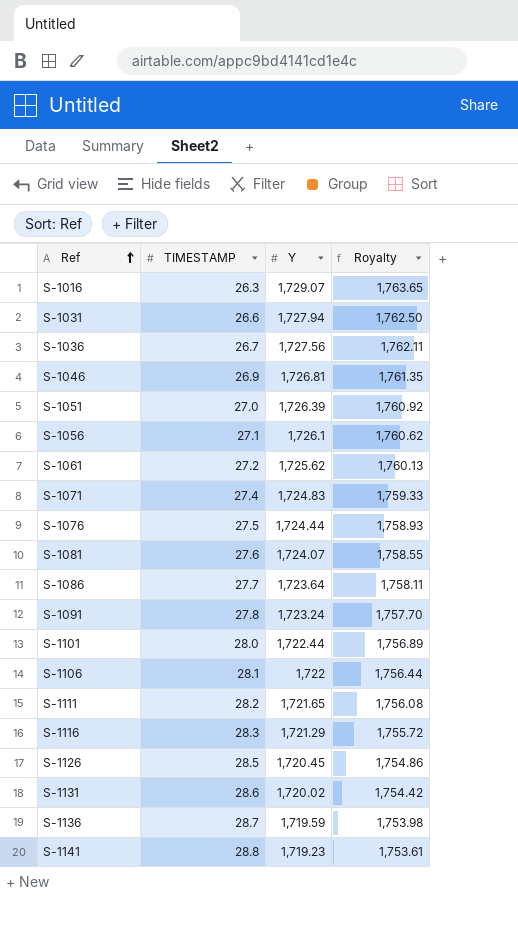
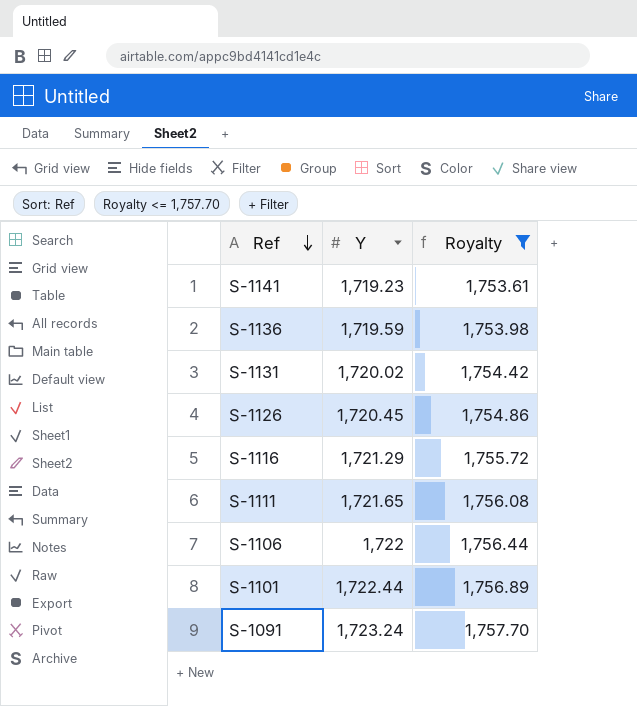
filter: none -> Royalty <= 1,757.70
row order: Ref ascending -> Ref descending
column TIMESTAMP | position: 2 -> none

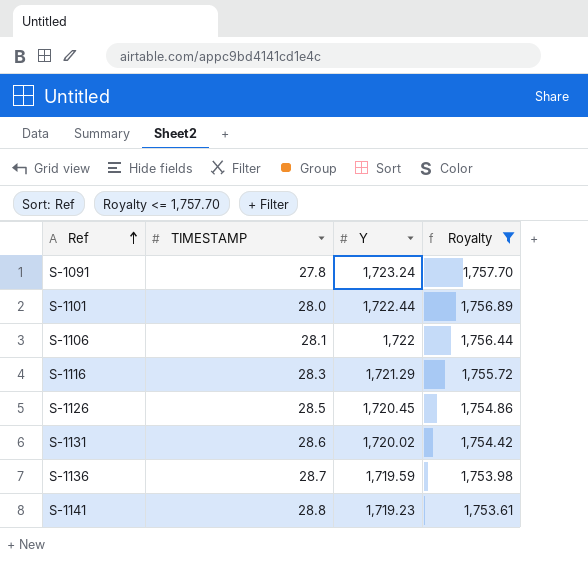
row order: Ref descending -> Ref ascending
column TIMESTAMP | position: none -> 2
row S-1111: 1,721.65 | 1,756.08 -> none

